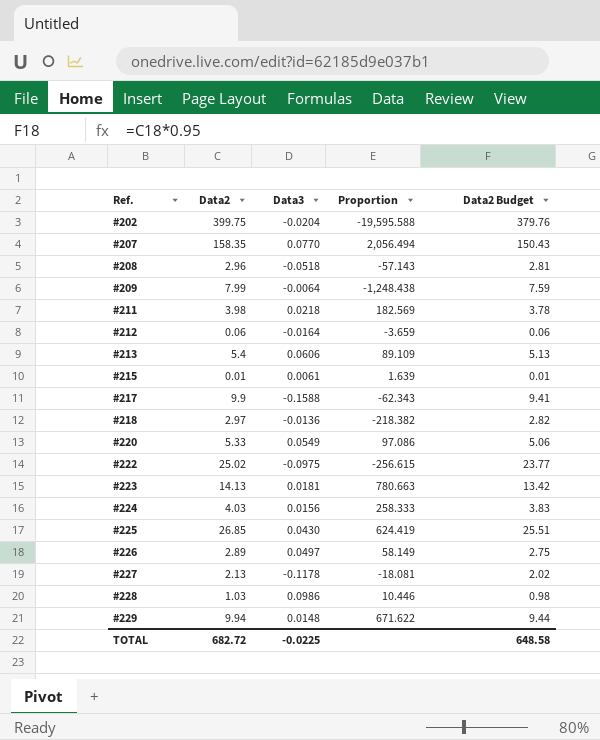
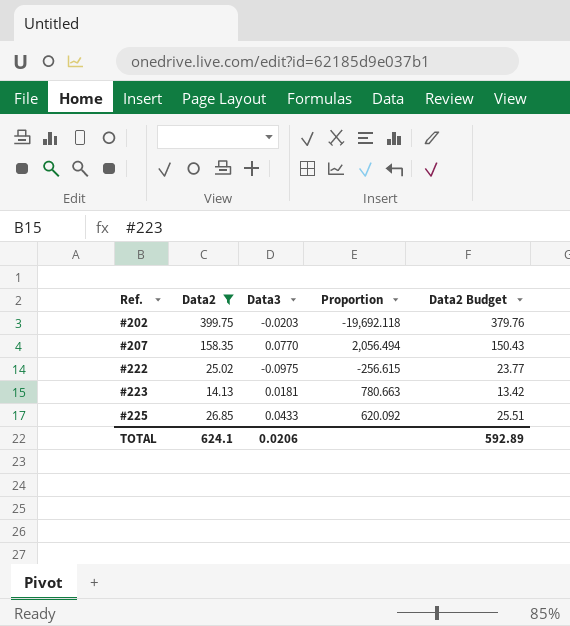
filter: none -> Data2 >= 14.13
#202 | Data3: -0.0204 -> -0.0203
#202 | Proportion: -19,595.588 -> -19,692.118
#225 | Data3: 0.0430 -> 0.0433
#225 | Proportion: 624.419 -> 620.092
TOTAL | Data2: 682.72 -> 624.1
TOTAL | Data3: -0.0225 -> 0.0206
TOTAL | Data2 Budget: 648.58 -> 592.89

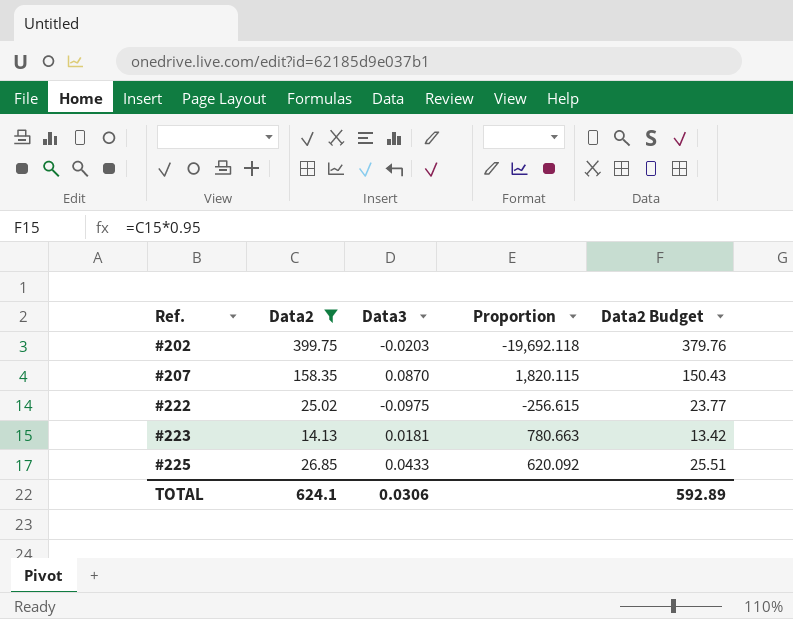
#207 | Data3: 0.0770 -> 0.0870
#207 | Proportion: 2,056.494 -> 1,820.115
TOTAL | Data3: 0.0206 -> 0.0306

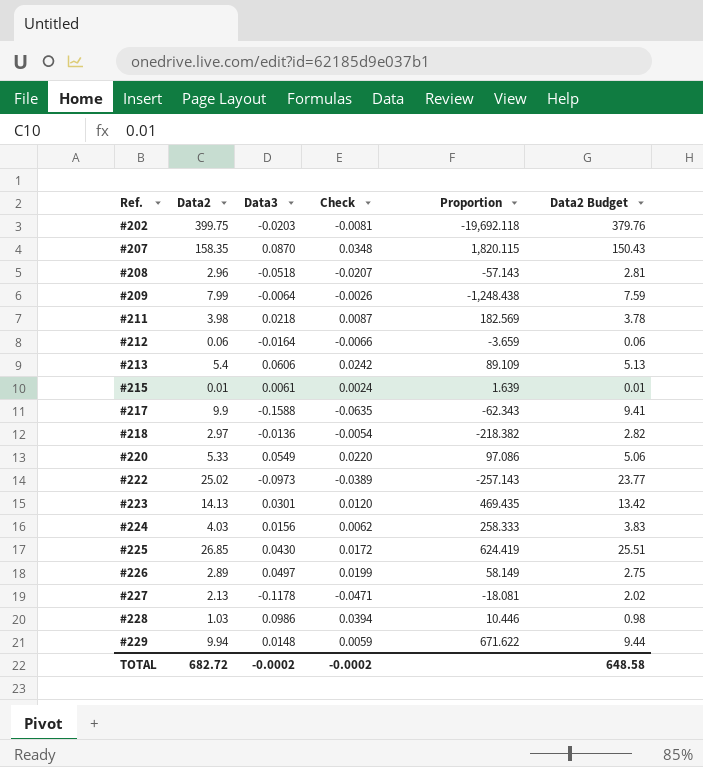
filter: Data2 >= 14.13 -> none
column Check | formula: none -> [Data3] * 0.4
#222 | Data3: -0.0975 -> -0.0973
#222 | Proportion: -256.615 -> -257.143
#223 | Data3: 0.0181 -> 0.0301
#223 | Proportion: 780.663 -> 469.435
#225 | Data3: 0.0433 -> 0.0430
#225 | Proportion: 620.092 -> 624.419
TOTAL | Data2: 624.1 -> 682.72
TOTAL | Data3: 0.0306 -> -0.0002
TOTAL | Data2 Budget: 592.89 -> 648.58

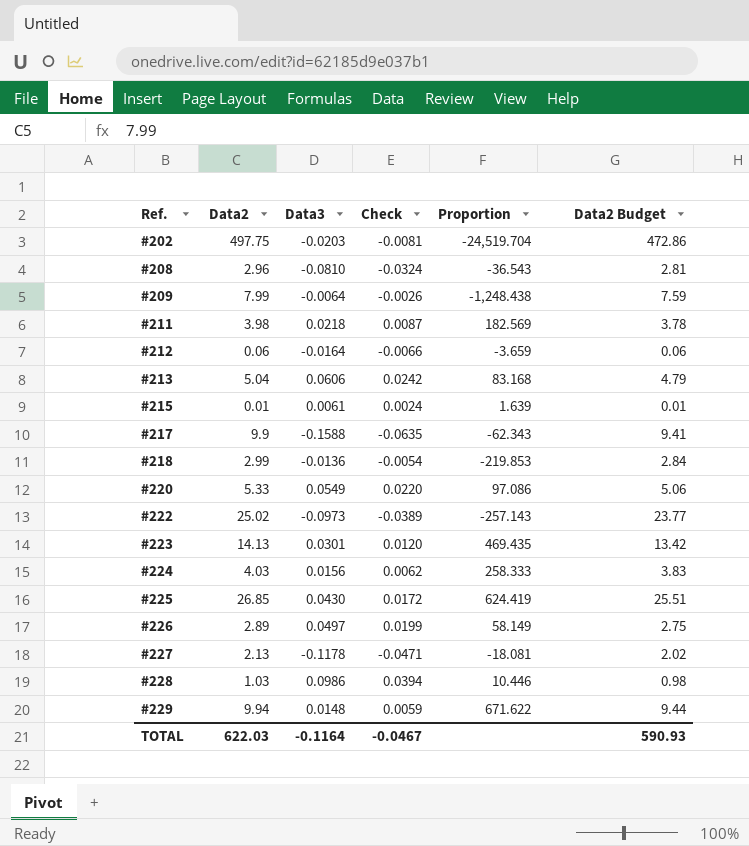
row #207: 158.35 | 0.0870 | 0.0348 | 1,820.115 | 150.43 -> none
#202 | Data2: 399.75 -> 497.75
#202 | Proportion: -19,692.118 -> -24,519.704
#202 | Data2 Budget: 379.76 -> 472.86
#208 | Data3: -0.0518 -> -0.0810
#208 | Check: -0.0207 -> -0.0324
#208 | Proportion: -57.143 -> -36.543
#213 | Data2: 5.4 -> 5.04
#213 | Proportion: 89.109 -> 83.168
#213 | Data2 Budget: 5.13 -> 4.79
#218 | Data2: 2.97 -> 2.99
#218 | Proportion: -218.382 -> -219.853
#218 | Data2 Budget: 2.82 -> 2.84
TOTAL | Data2: 682.72 -> 622.03
TOTAL | Data3: -0.0002 -> -0.1164
TOTAL | Check: -0.0002 -> -0.0467
TOTAL | Data2 Budget: 648.58 -> 590.93

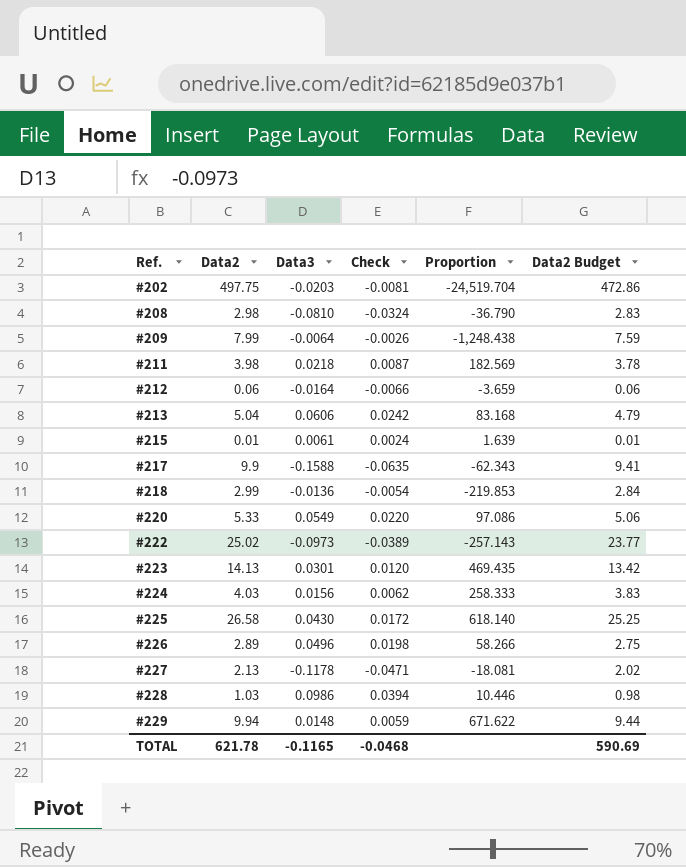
#208 | Data2: 2.96 -> 2.98
#208 | Proportion: -36.543 -> -36.790
#208 | Data2 Budget: 2.81 -> 2.83
#225 | Data2: 26.85 -> 26.58
#225 | Proportion: 624.419 -> 618.140
#225 | Data2 Budget: 25.51 -> 25.25
#226 | Data3: 0.0497 -> 0.0496
#226 | Check: 0.0199 -> 0.0198
#226 | Proportion: 58.149 -> 58.266
TOTAL | Data2: 622.03 -> 621.78
TOTAL | Data3: -0.1164 -> -0.1165
TOTAL | Check: -0.0467 -> -0.0468
TOTAL | Data2 Budget: 590.93 -> 590.69

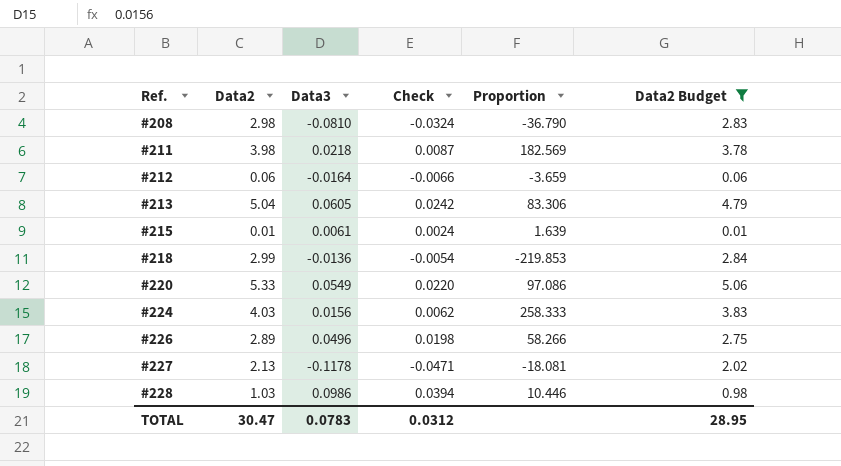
filter: none -> Data2 Budget <= 5.06
#213 | Data3: 0.0606 -> 0.0605
#213 | Proportion: 83.168 -> 83.306
TOTAL | Data2: 621.78 -> 30.47
TOTAL | Data3: -0.1165 -> 0.0783
TOTAL | Check: -0.0468 -> 0.0312
TOTAL | Data2 Budget: 590.69 -> 28.95

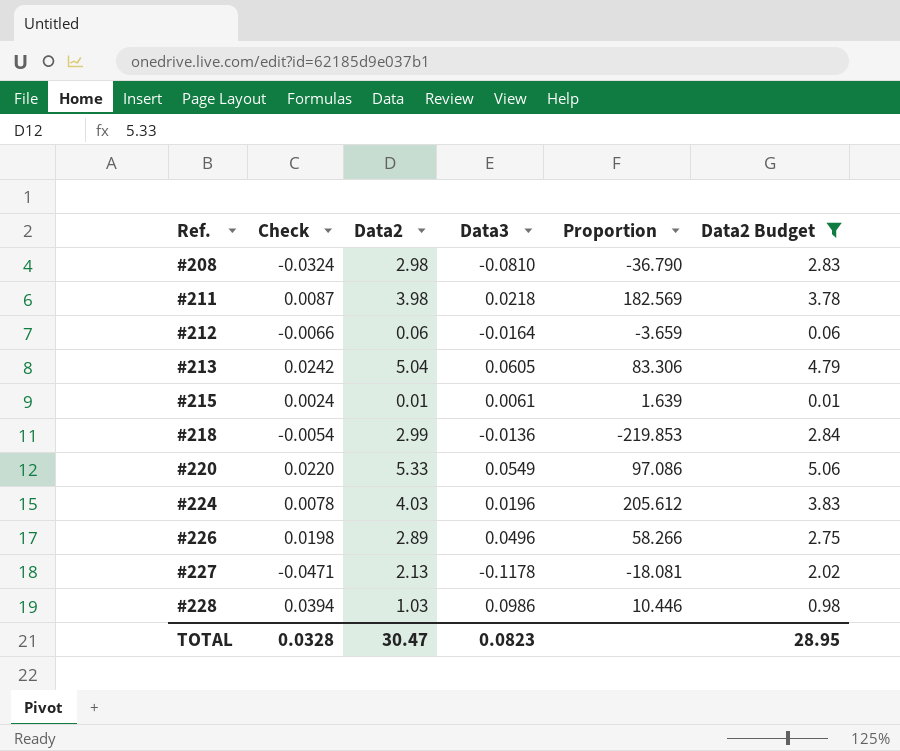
column Check | position: 4 -> 2
#224 | Check: 0.0062 -> 0.0078
#224 | Data3: 0.0156 -> 0.0196
#224 | Proportion: 258.333 -> 205.612
TOTAL | Check: 0.0312 -> 0.0328
TOTAL | Data3: 0.0783 -> 0.0823

